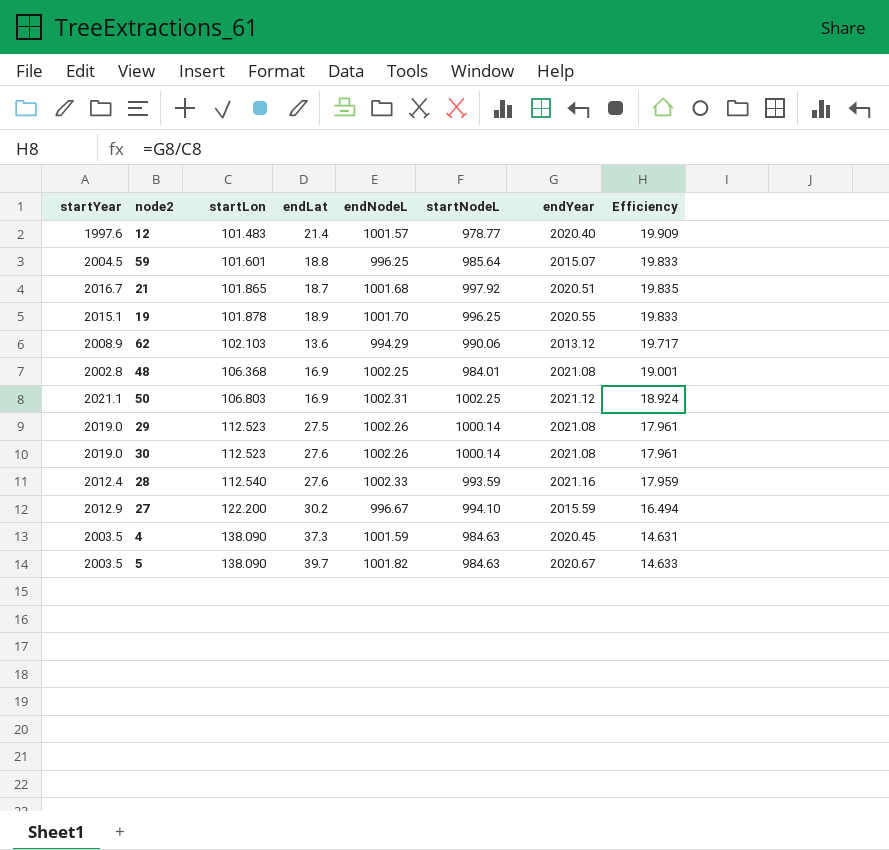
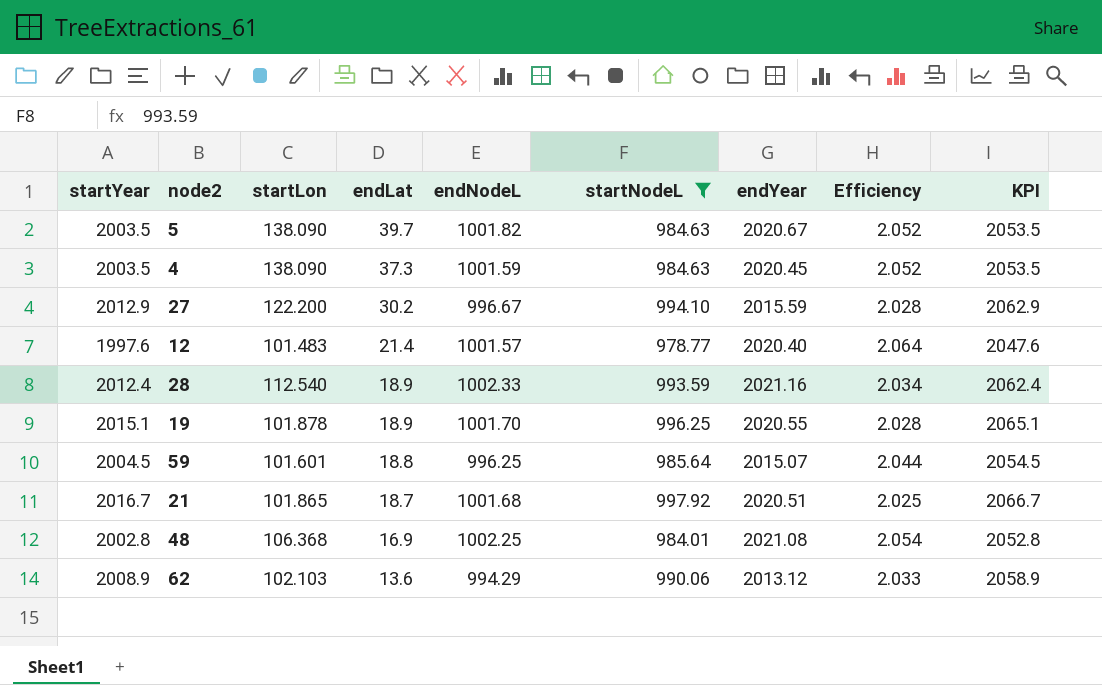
filter: none -> startNodeL <= 997.92
row order: startLon ascending -> endLat descending
column Efficiency | formula: [endYear] / [startLon] -> [endYear] / [startNodeL]
column KPI | formula: none -> [startYear] + 50
28 | endLat: 27.6 -> 18.9

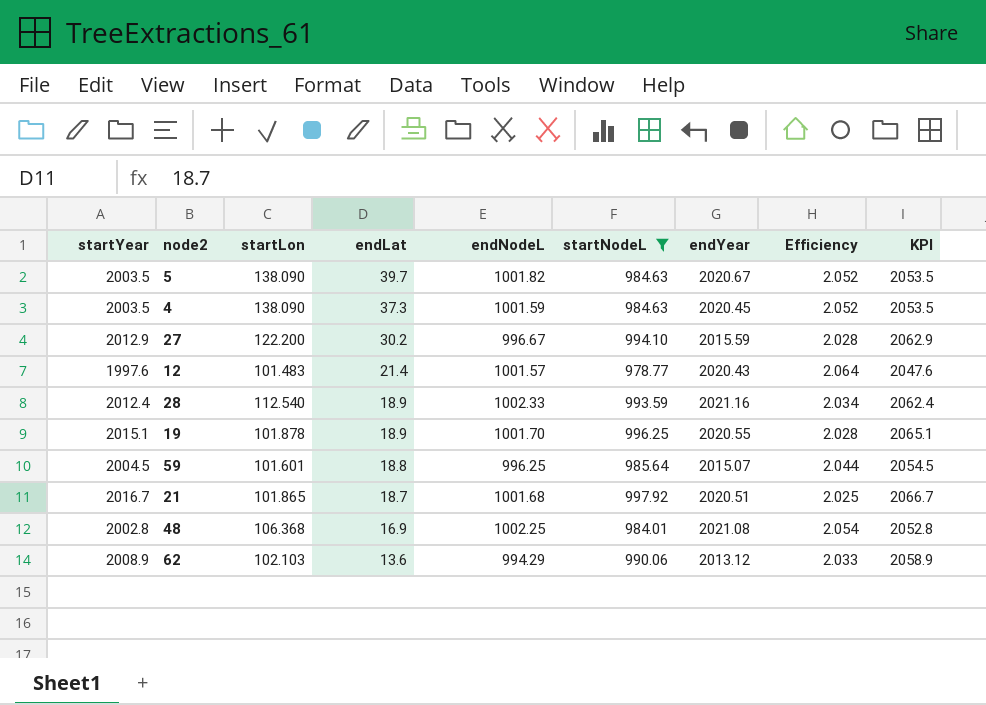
12 | endYear: 2020.40 -> 2020.43

